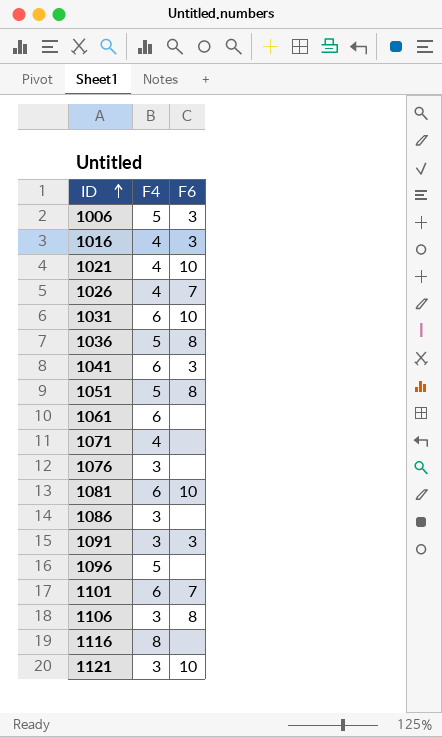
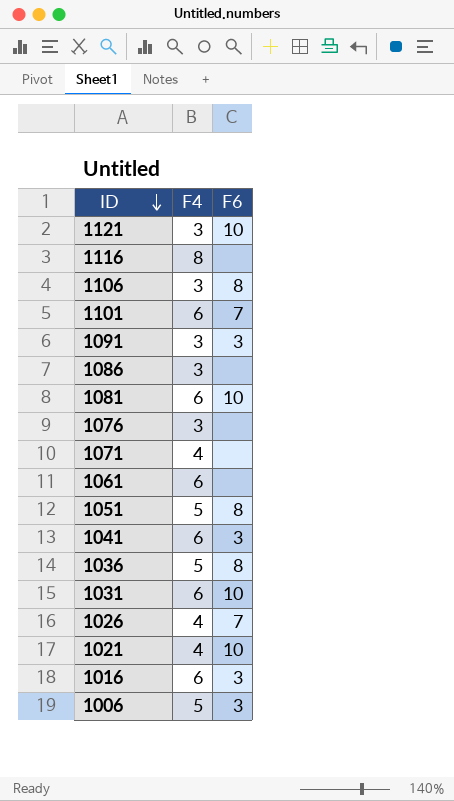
row order: ID ascending -> ID descending
row 1096: 5 | none -> none
1016 | F4: 4 -> 6

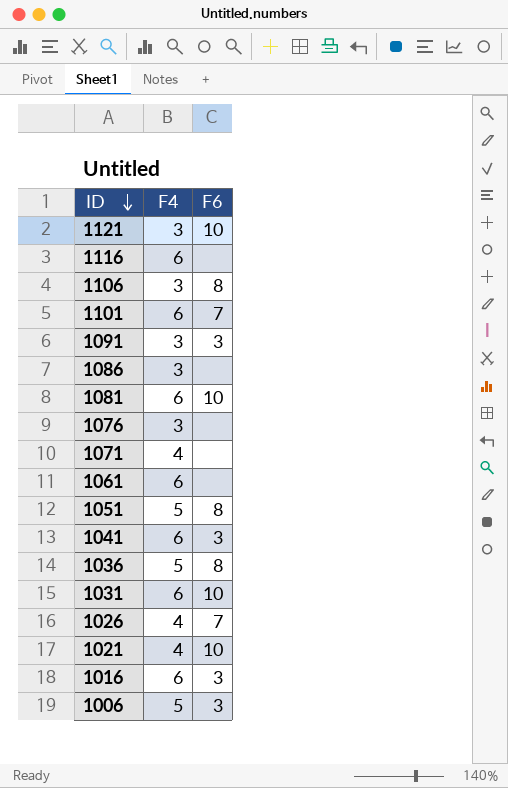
1116 | F4: 8 -> 6

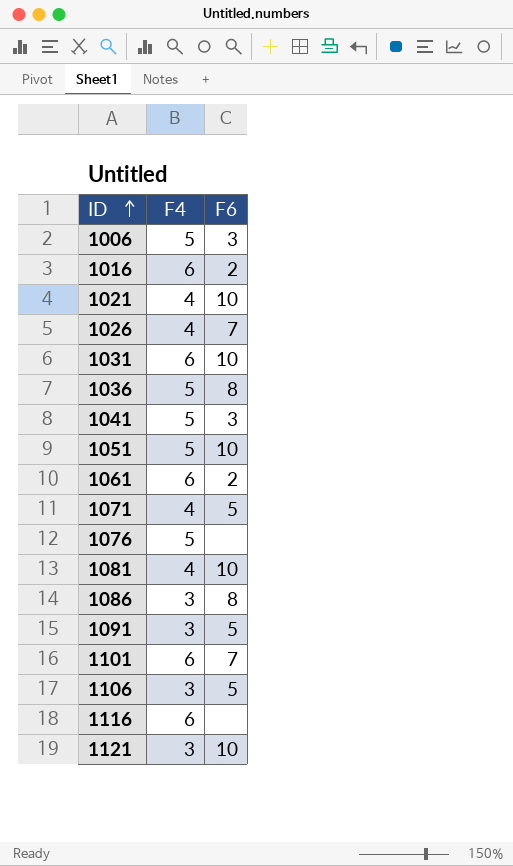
row order: ID descending -> ID ascending
1016 | F6: 3 -> 2
1041 | F4: 6 -> 5
1051 | F6: 8 -> 10
1061 | F6: none -> 2
1071 | F6: none -> 5
1076 | F4: 3 -> 5
1081 | F4: 6 -> 4
1086 | F6: none -> 8
1091 | F6: 3 -> 5
1106 | F6: 8 -> 5

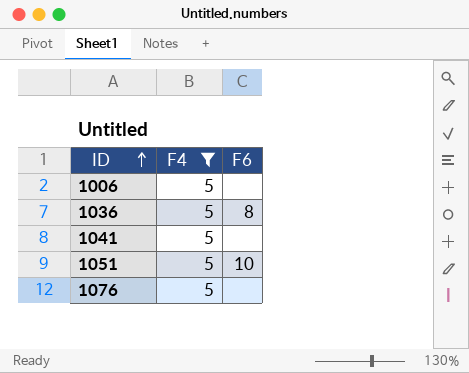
filter: none -> F4 = 5
1006 | F6: 3 -> none
1041 | F6: 3 -> none

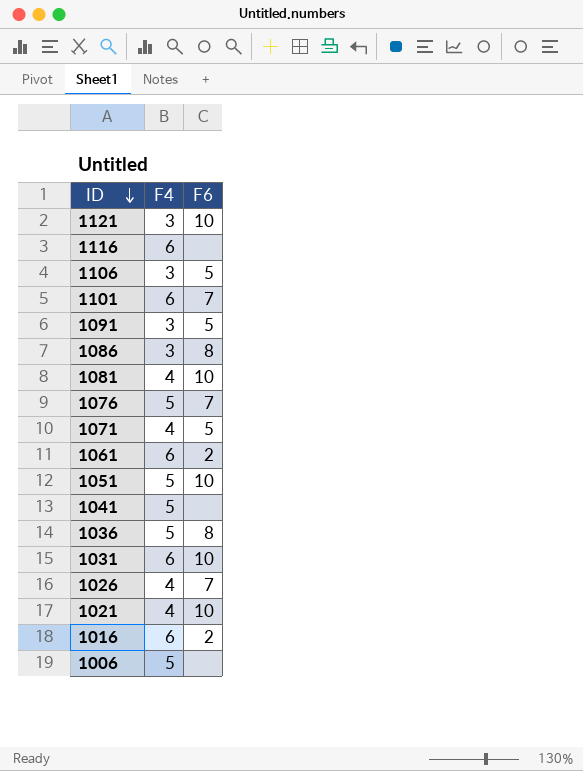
filter: F4 = 5 -> none
row order: ID ascending -> ID descending
1076 | F6: none -> 7

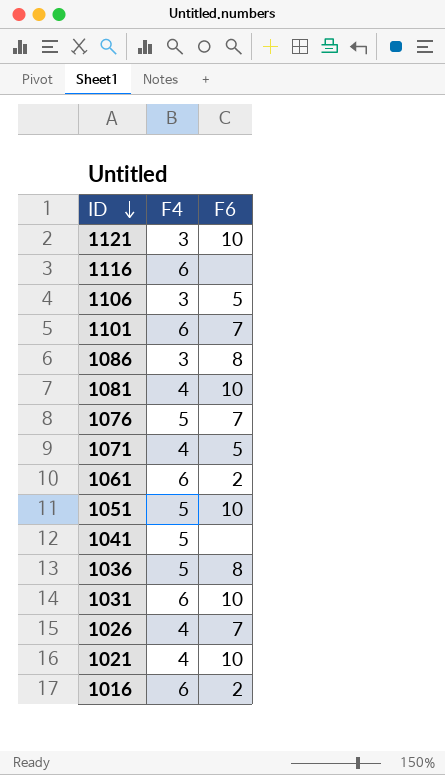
row 1091: 3 | 5 -> none
row 1006: 5 | none -> none

